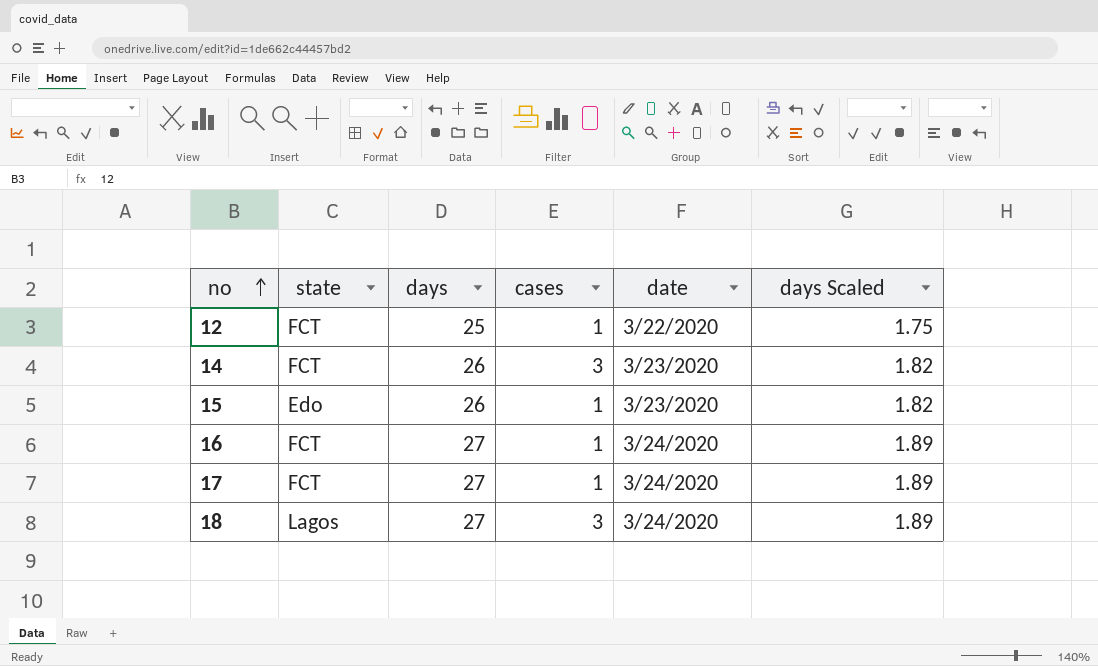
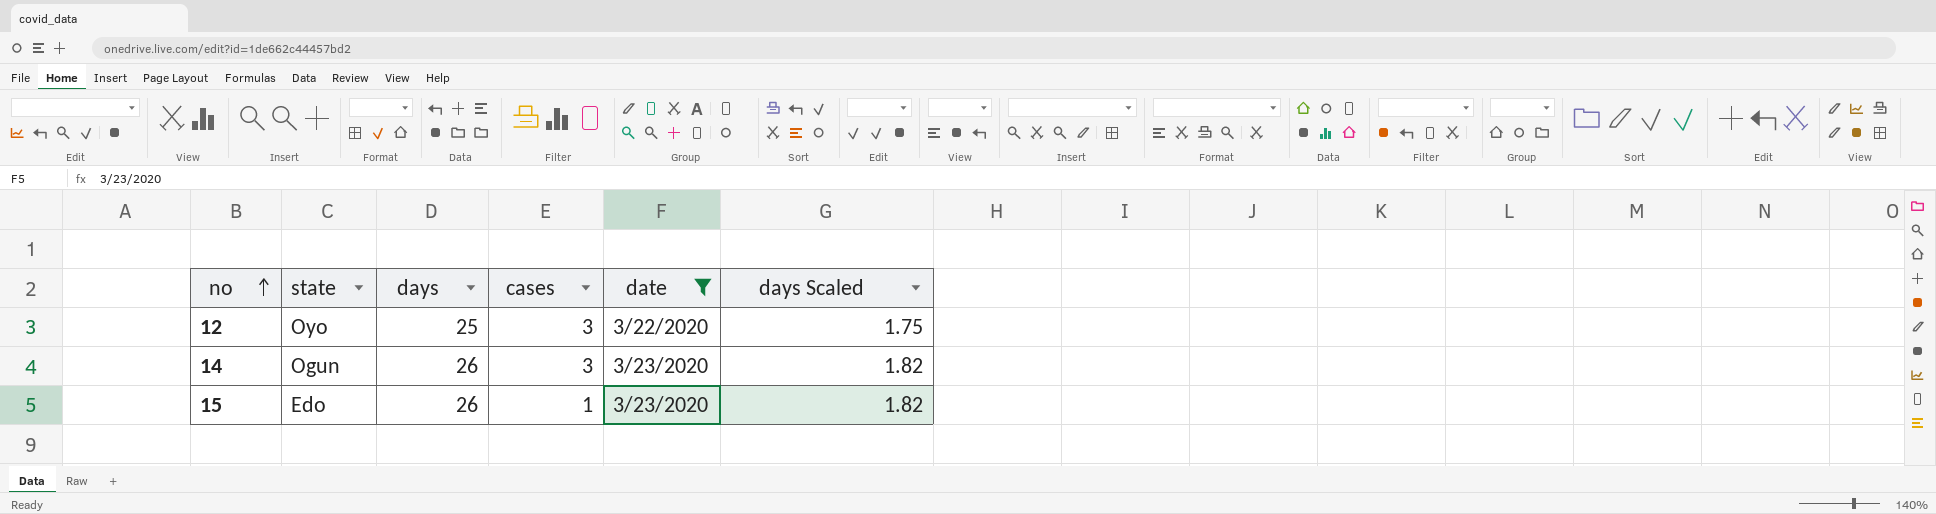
filter: none -> date != 3/24/2020
12 | state: FCT -> Oyo
12 | cases: 1 -> 3
14 | state: FCT -> Ogun

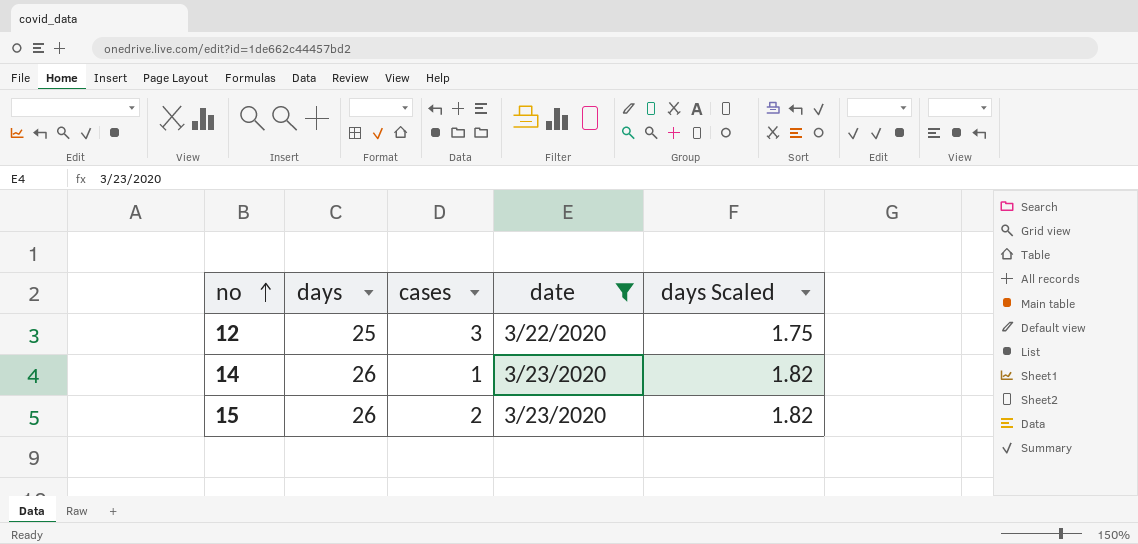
column state | position: 2 -> none
14 | cases: 3 -> 1
15 | cases: 1 -> 2

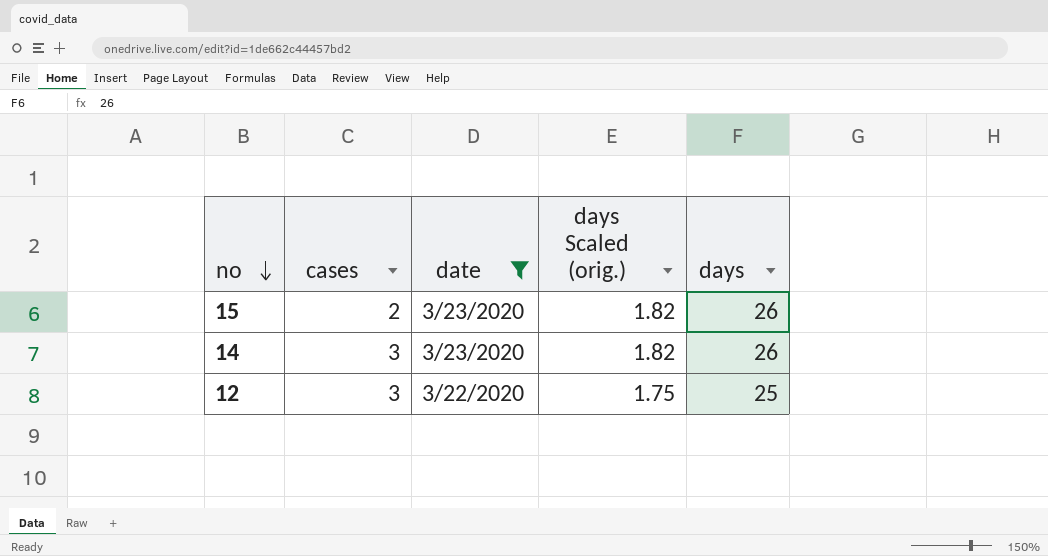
row order: no ascending -> no descending
column name: days Scaled -> days Scaled (orig.)
column days | position: 2 -> 5
14 | cases: 1 -> 3

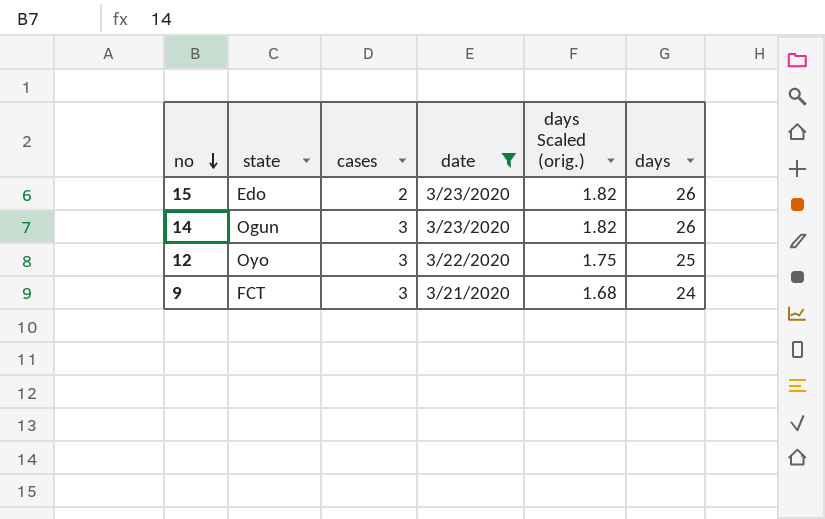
column state | position: none -> 2
row 9: none -> FCT | 3 | 3/21/2020 | 1.68 | 24

